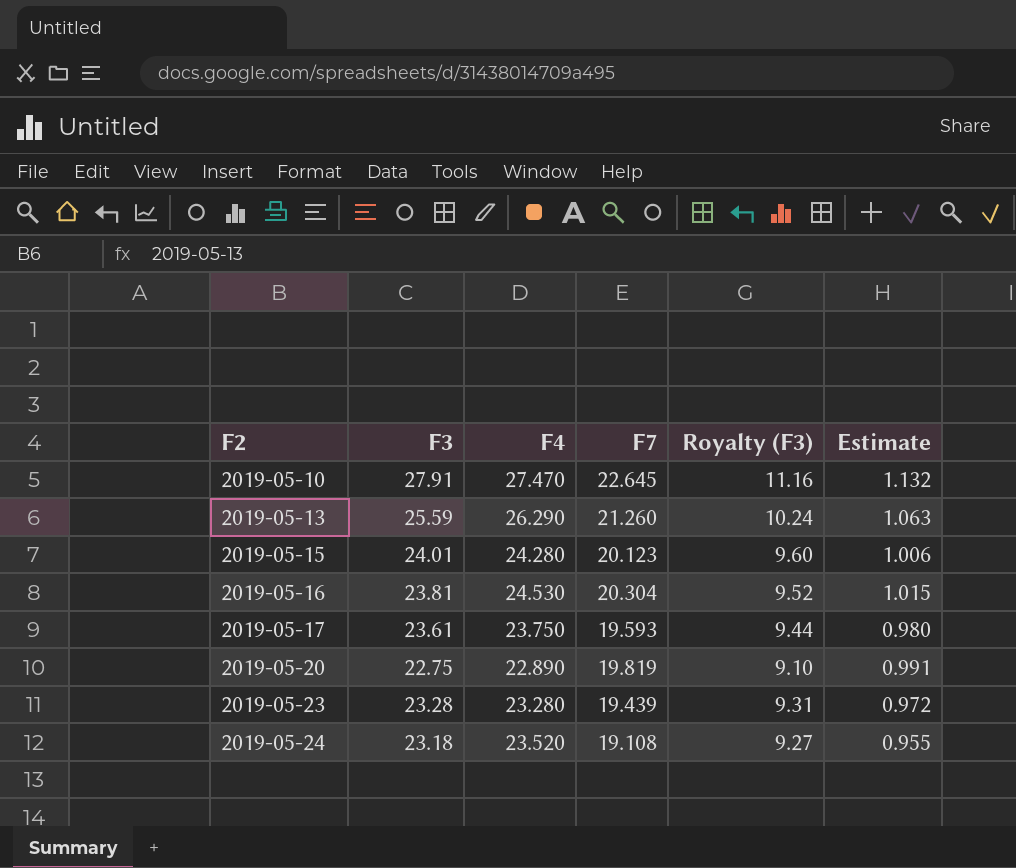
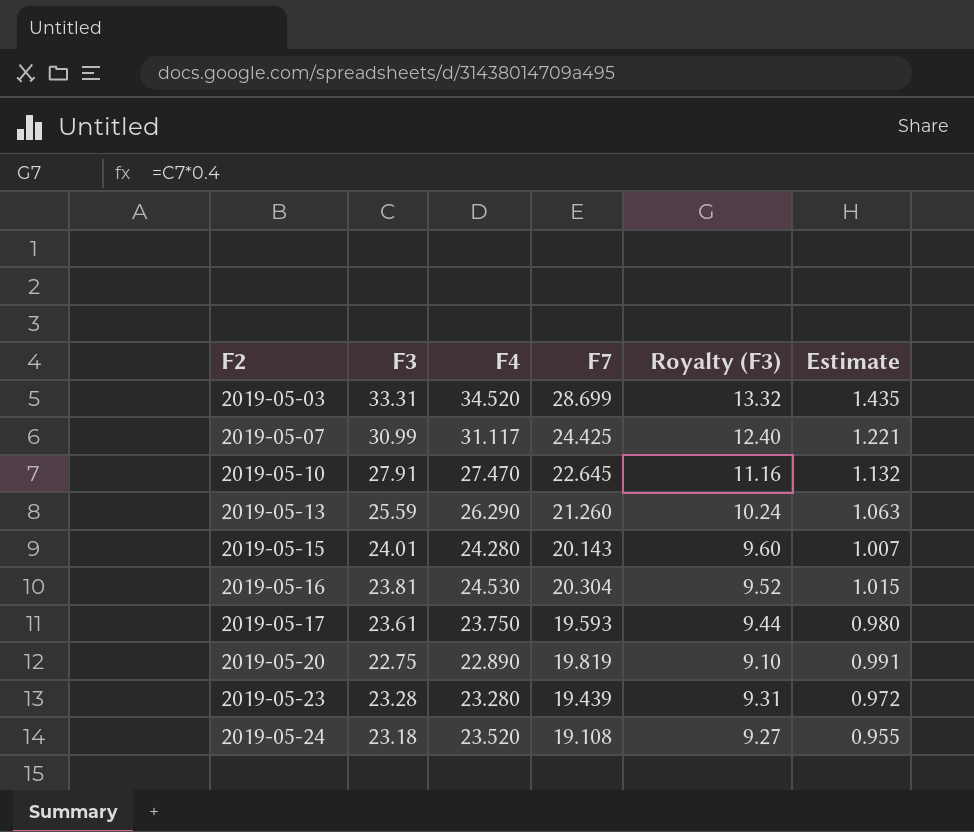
row 2019-05-03: none -> 33.31 | 34.520 | 28.699 | 13.32 | 1.435
row 2019-05-07: none -> 30.99 | 31.117 | 24.425 | 12.40 | 1.221
2019-05-15 | F7: 20.123 -> 20.143
2019-05-15 | Estimate: 1.006 -> 1.007

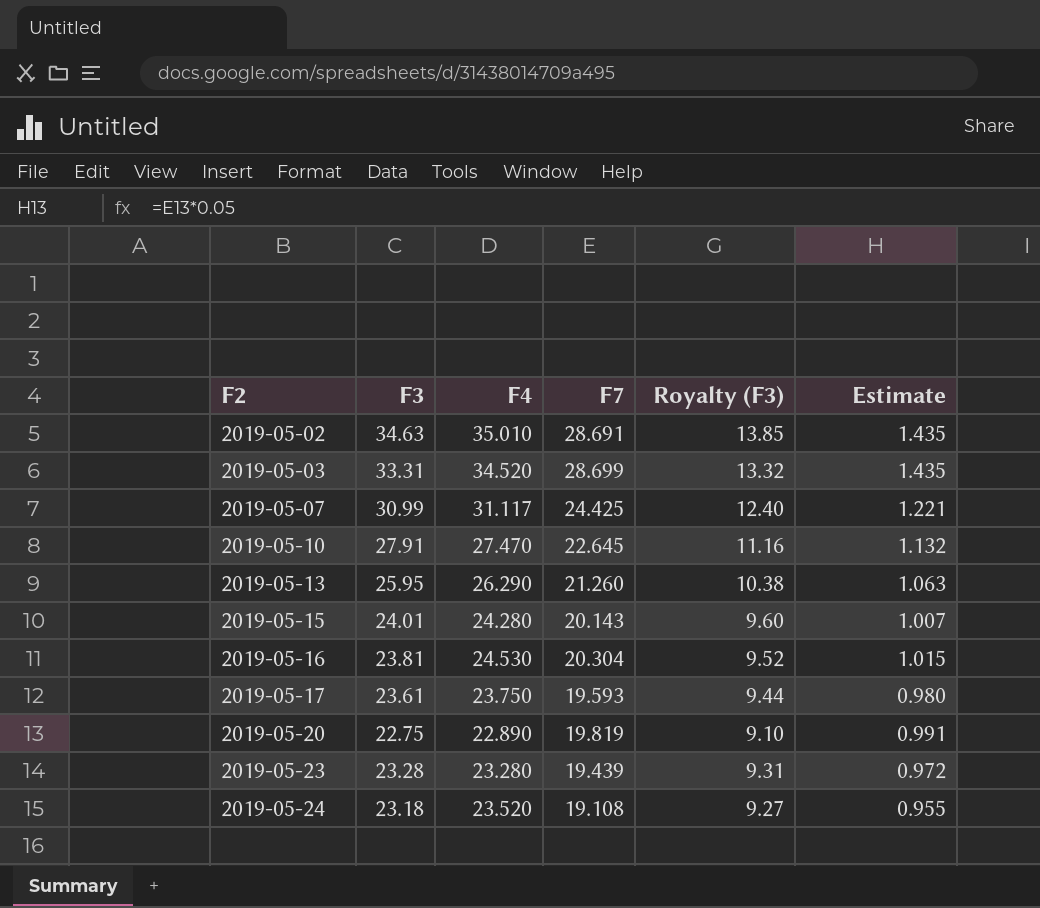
row 2019-05-02: none -> 34.63 | 35.010 | 28.691 | 13.85 | 1.435
2019-05-13 | F3: 25.59 -> 25.95
2019-05-13 | Royalty (F3): 10.24 -> 10.38

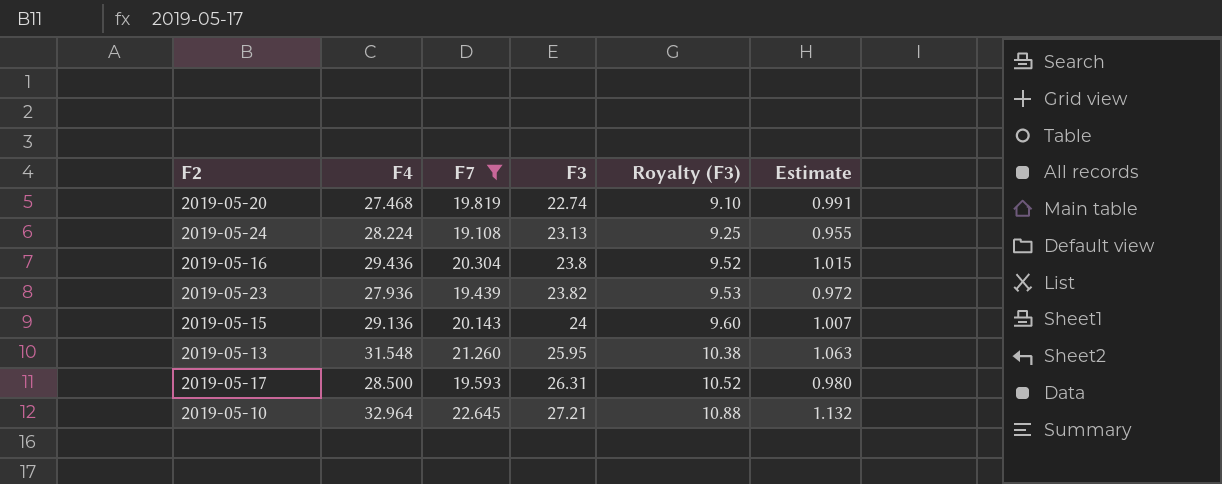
filter: none -> F7 <= 22.645
row order: F2 ascending -> F3 ascending
column F3 | position: 2 -> 4
2019-05-20 | F4: 22.890 -> 27.468
2019-05-20 | F3: 22.75 -> 22.74
2019-05-24 | F4: 23.520 -> 28.224
2019-05-24 | F3: 23.18 -> 23.13
2019-05-24 | Royalty (F3): 9.27 -> 9.25
2019-05-16 | F4: 24.530 -> 29.436
2019-05-16 | F3: 23.81 -> 23.8
2019-05-23 | F4: 23.280 -> 27.936
2019-05-23 | F3: 23.28 -> 23.82
2019-05-23 | Royalty (F3): 9.31 -> 9.53
2019-05-15 | F4: 24.280 -> 29.136
2019-05-15 | F3: 24.01 -> 24
2019-05-13 | F4: 26.290 -> 31.548
2019-05-17 | F4: 23.750 -> 28.500
2019-05-17 | F3: 23.61 -> 26.31
2019-05-17 | Royalty (F3): 9.44 -> 10.52
2019-05-10 | F4: 27.470 -> 32.964
2019-05-10 | F3: 27.91 -> 27.21
2019-05-10 | Royalty (F3): 11.16 -> 10.88

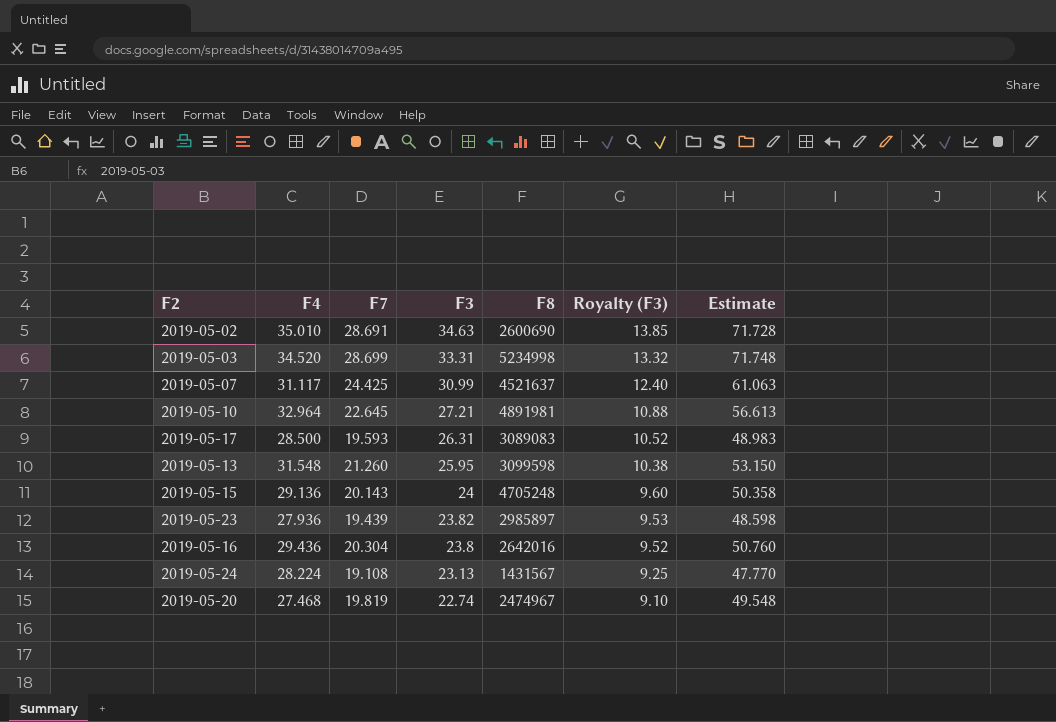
filter: F7 <= 22.645 -> none
row order: F3 ascending -> F3 descending
column F8 | position: none -> 5
column Estimate | formula: [F7] * 0.05 -> [F7] * 2.5

